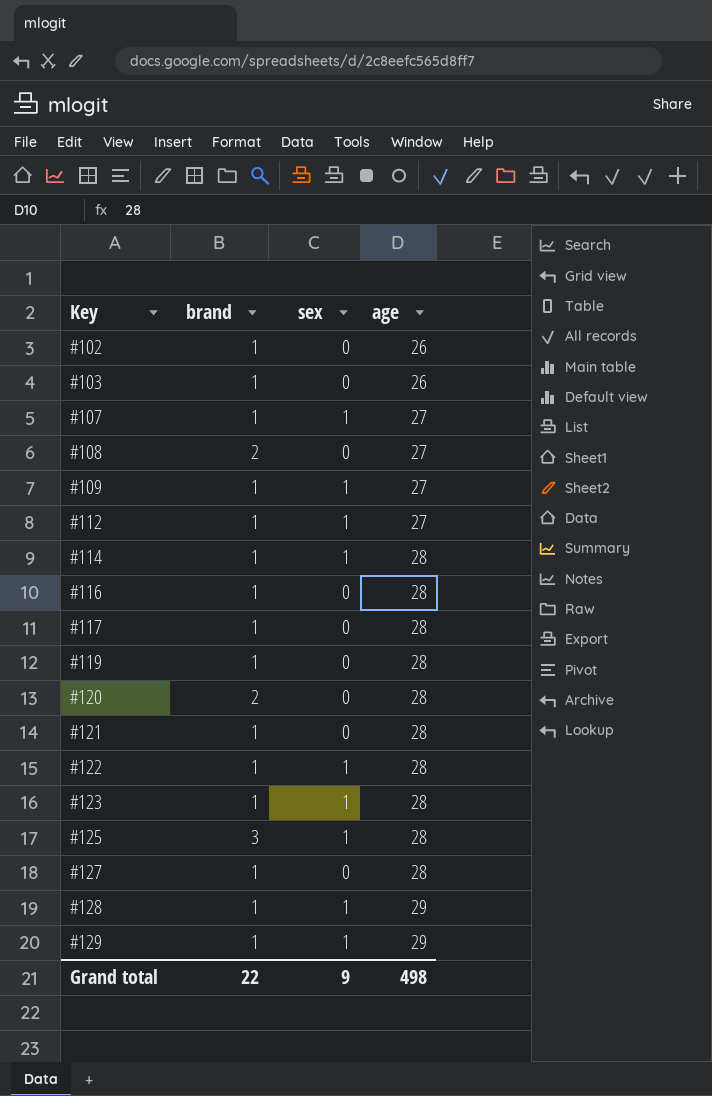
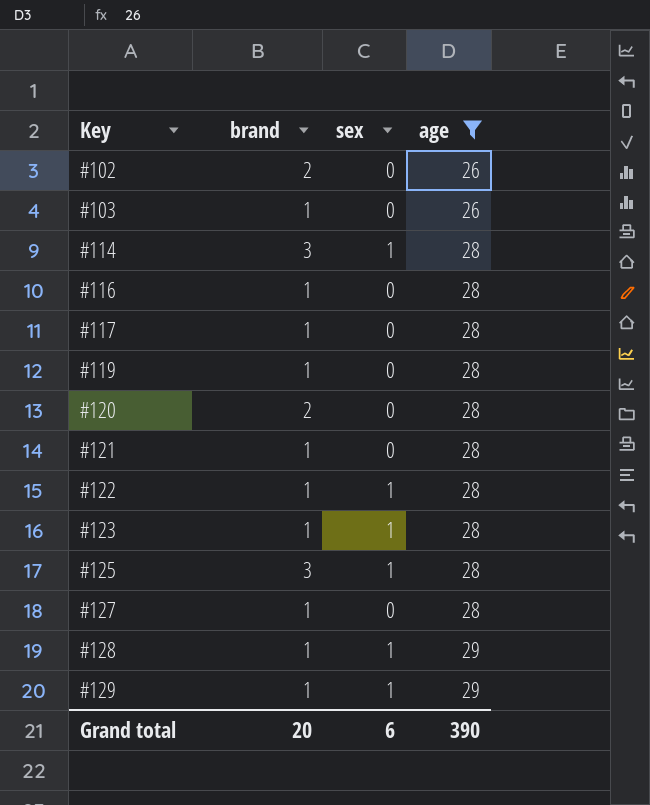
filter: none -> age != 27
#102 | brand: 1 -> 2
#114 | brand: 1 -> 3
Grand total | brand: 22 -> 20
Grand total | sex: 9 -> 6
Grand total | age: 498 -> 390

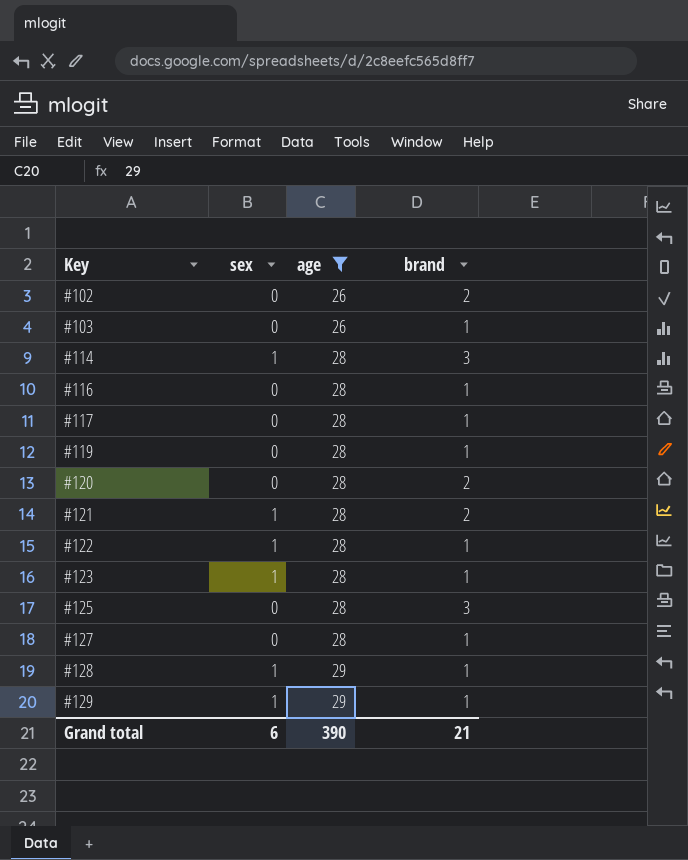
column brand | position: 2 -> 4
#121 | sex: 0 -> 1
#121 | brand: 1 -> 2
#125 | sex: 1 -> 0
Grand total | brand: 20 -> 21

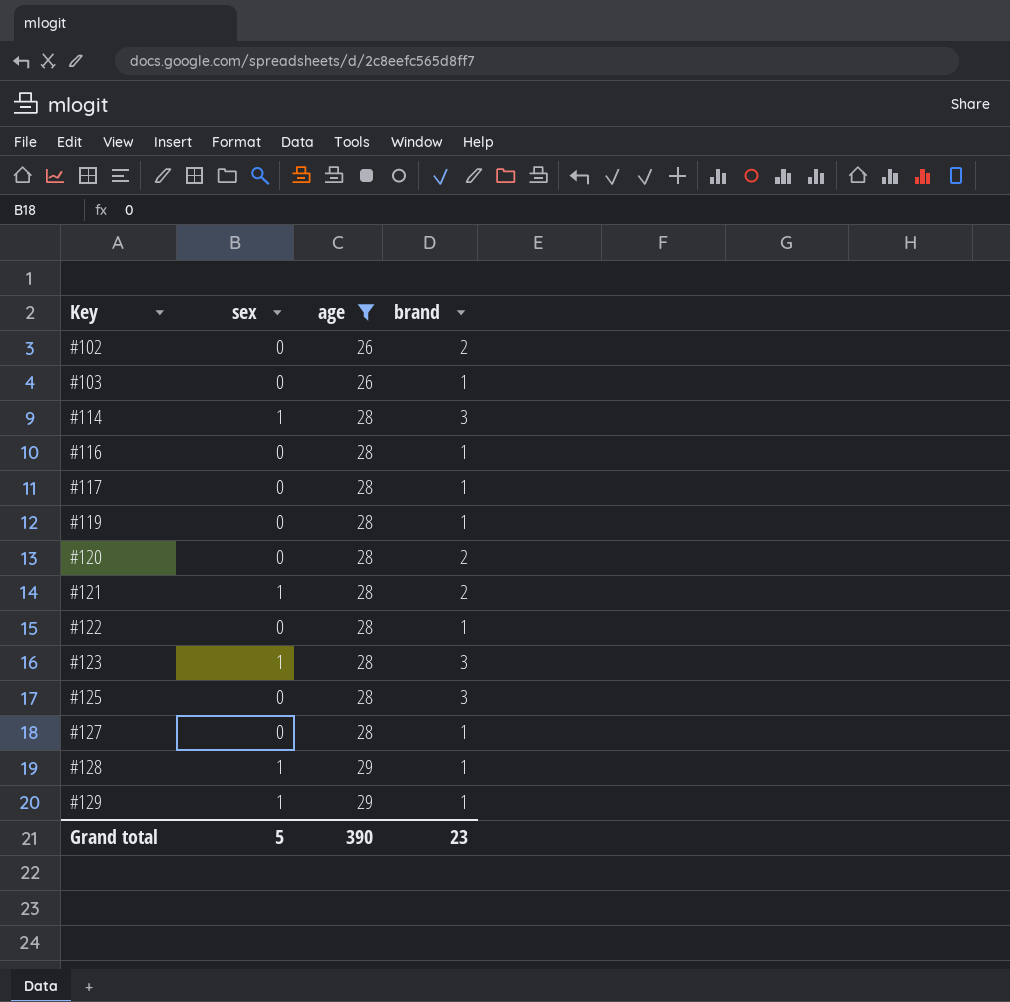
#122 | sex: 1 -> 0
#123 | brand: 1 -> 3
Grand total | sex: 6 -> 5
Grand total | brand: 21 -> 23

